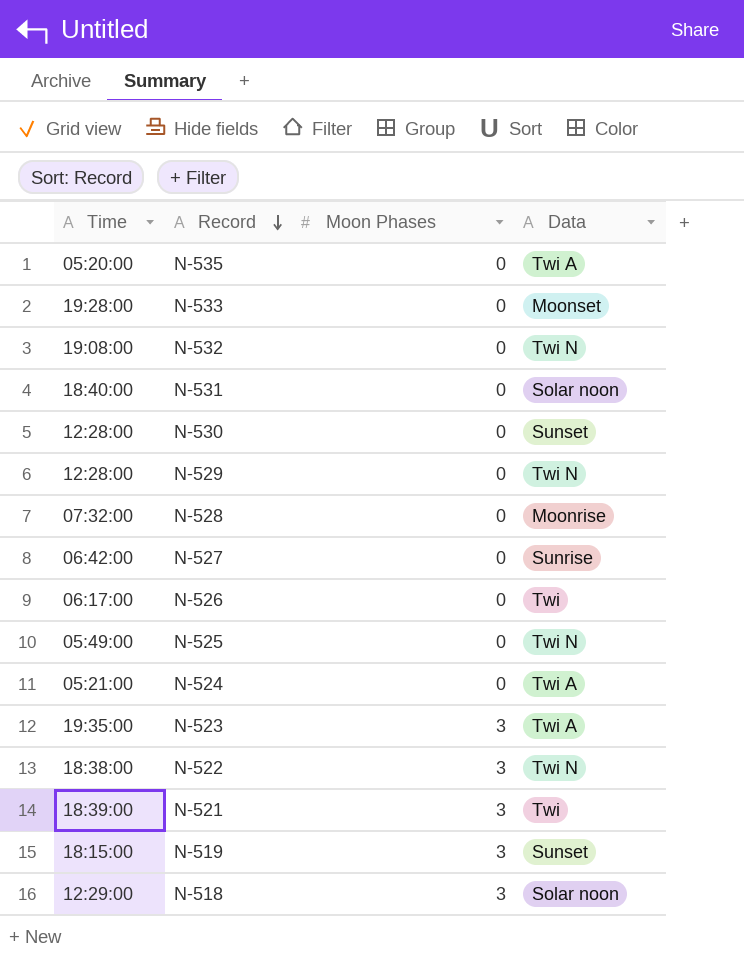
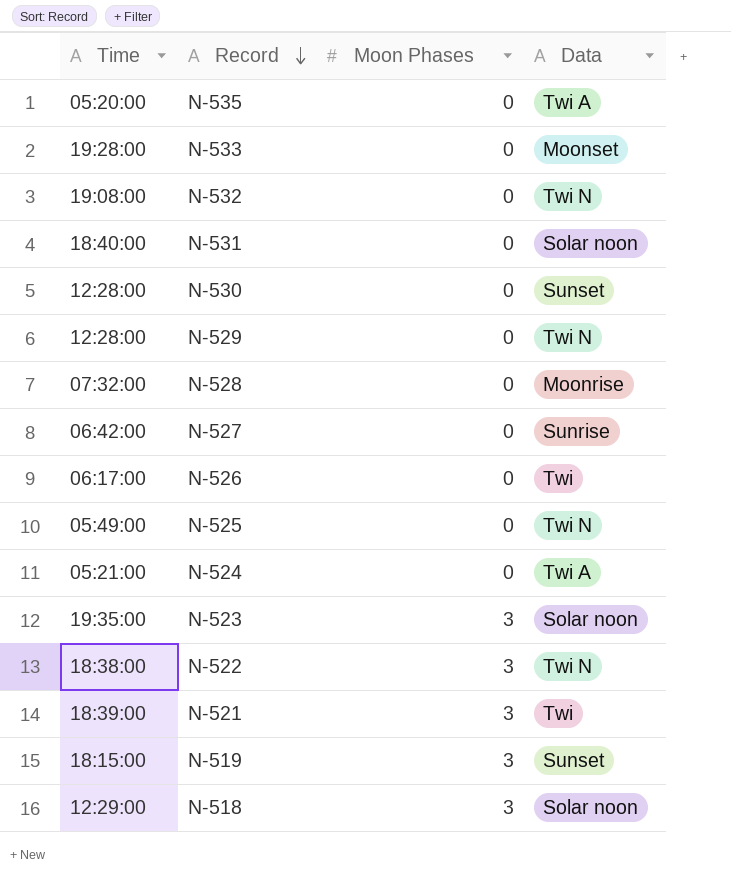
N-523 | Data: Twi A -> Solar noon

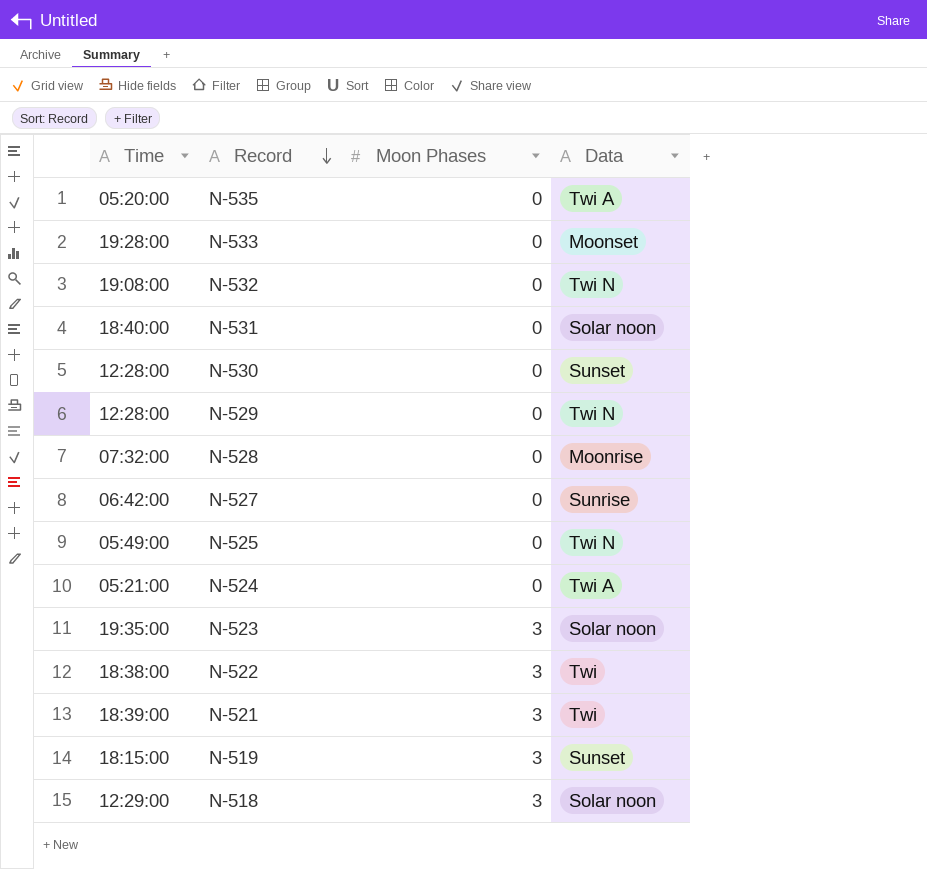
row N-526: 06:17:00 | 0 | Twi -> none
N-522 | Data: Twi N -> Twi

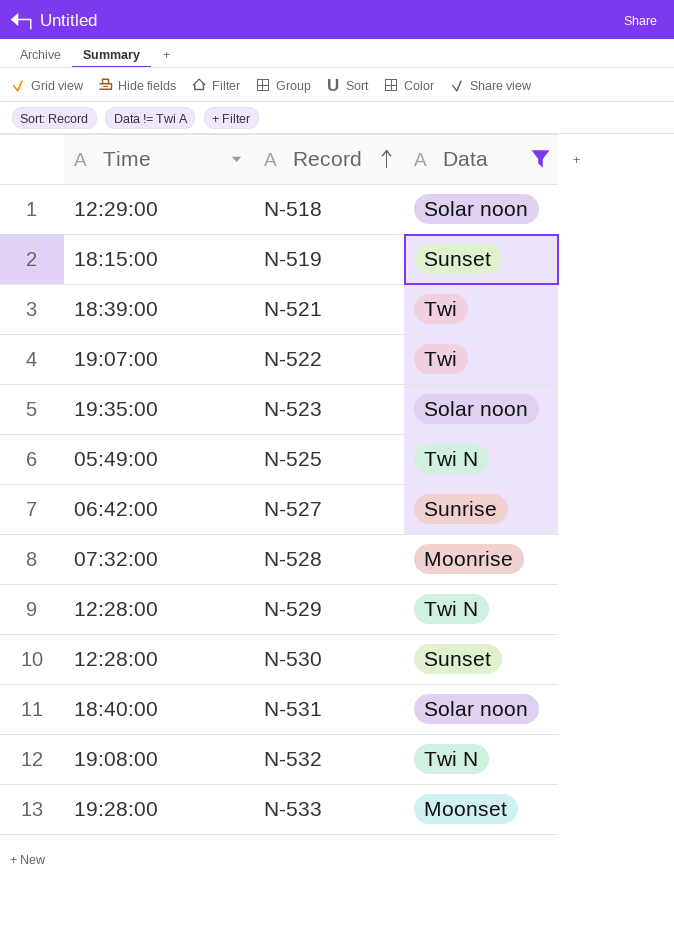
filter: none -> Data != Twi A
row order: Record descending -> Record ascending
column Moon Phases | position: 3 -> none
N-522 | Time: 18:38:00 -> 19:07:00

